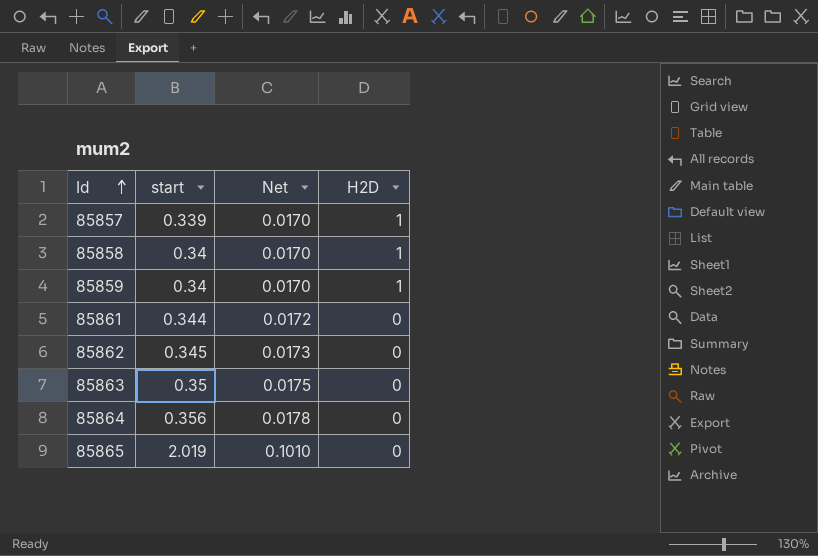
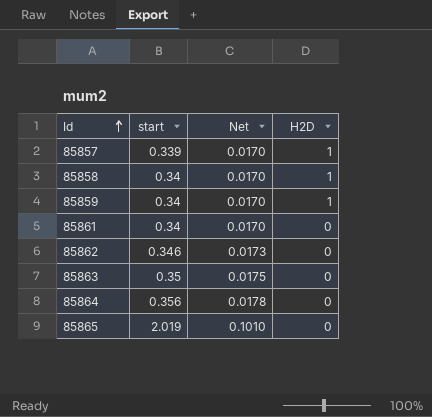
85861 | start: 0.344 -> 0.34
85861 | Net: 0.0172 -> 0.0170
85862 | start: 0.345 -> 0.346

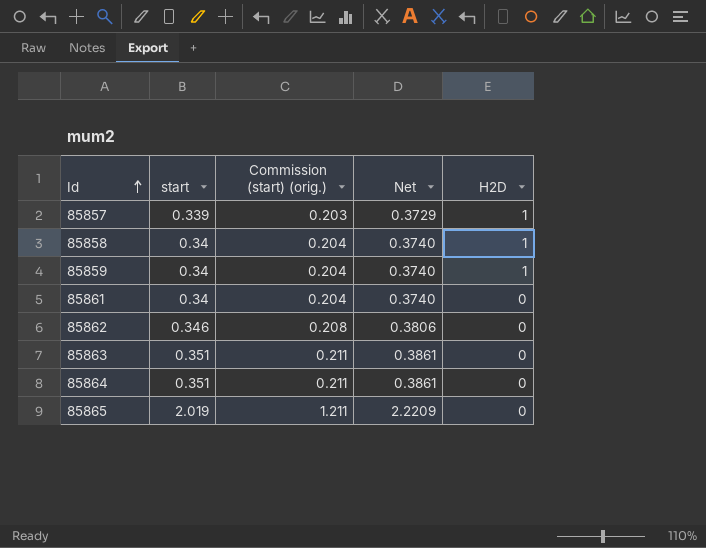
column Commission (start) (orig.) | formula: none -> [start] * 0.6
column Net | formula: [start] * 0.05 -> [start] * 1.1
85863 | start: 0.35 -> 0.351
85864 | start: 0.356 -> 0.351

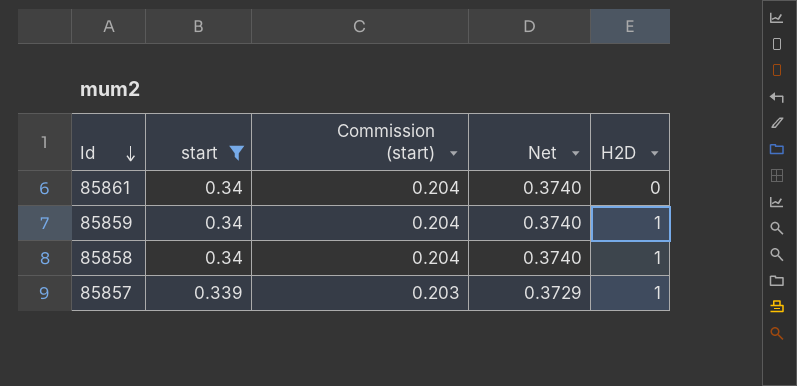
filter: none -> start <= 0.34
row order: Id ascending -> Id descending
column name: Commission (start) (orig.) -> Commission (start)

